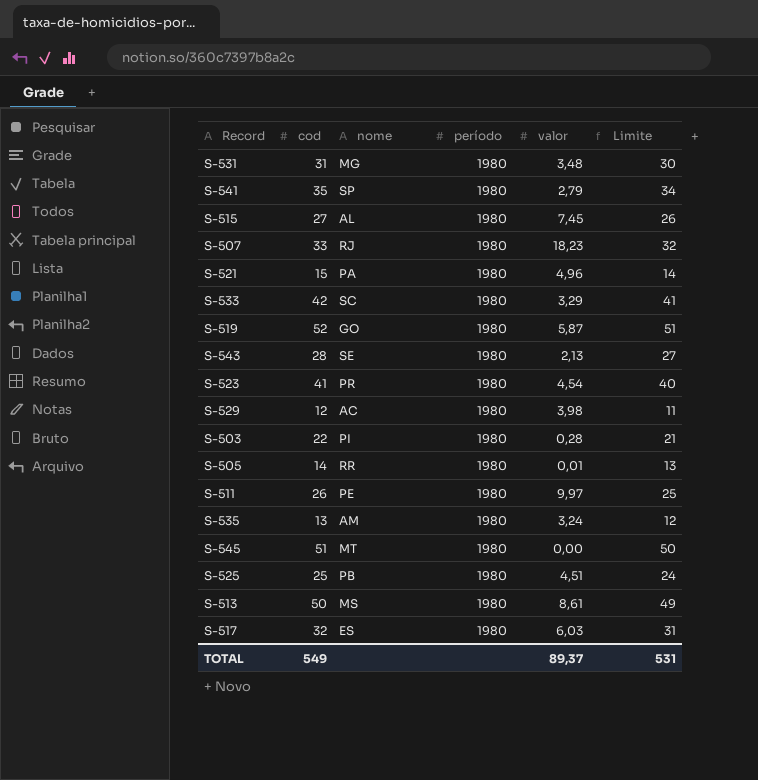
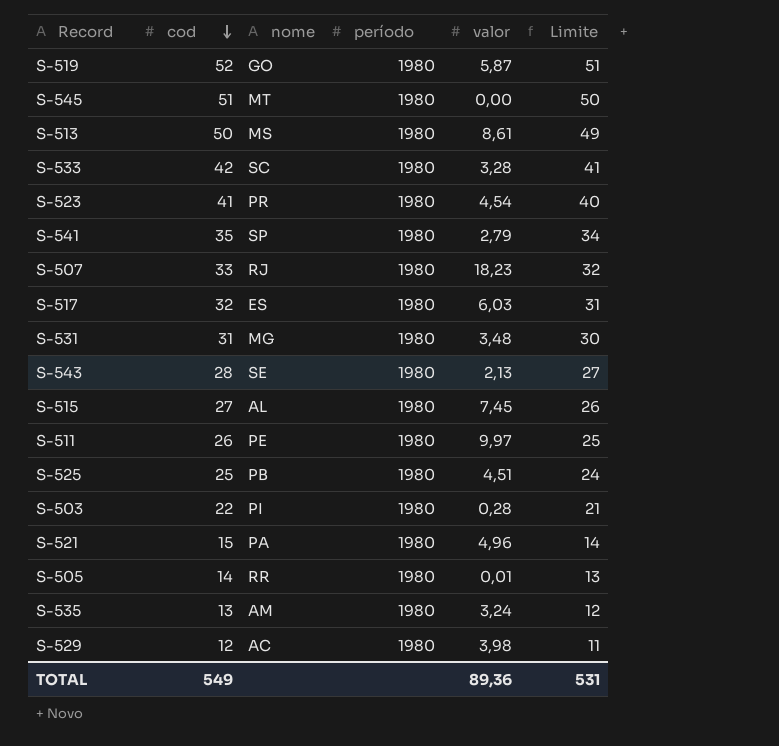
row order: none -> cod descending
S-533 | valor: 3,29 -> 3,28
TOTAL | valor: 89,37 -> 89,36

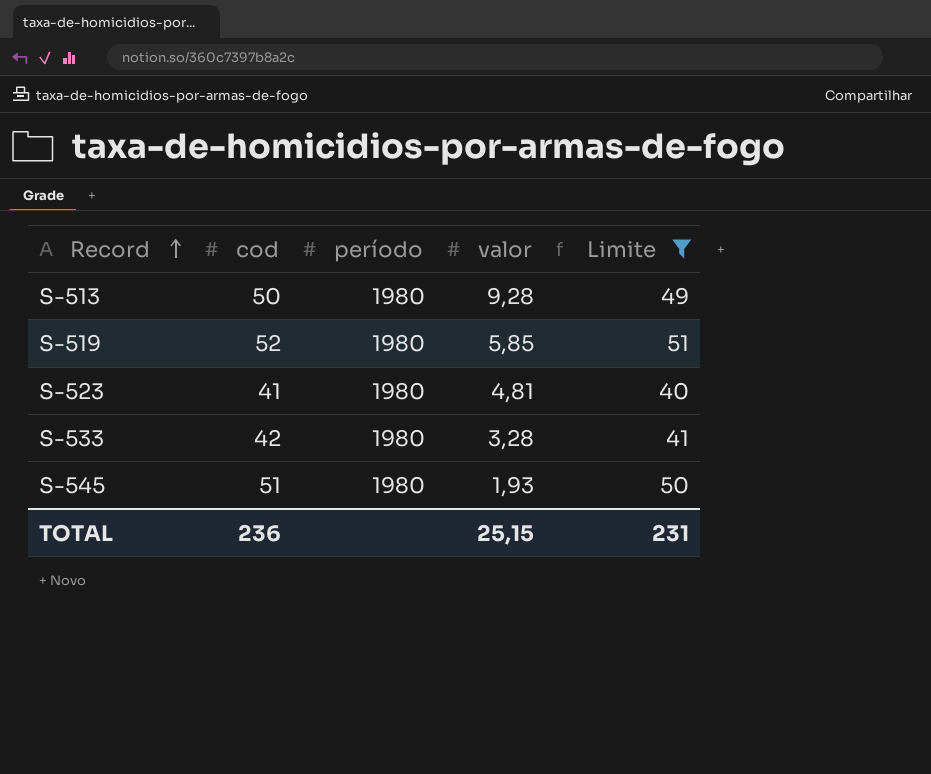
filter: none -> Limite >= 40
row order: cod descending -> Record ascending
column nome | position: 3 -> none
S-513 | valor: 8,61 -> 9,28
S-519 | valor: 5,87 -> 5,85
S-523 | valor: 4,54 -> 4,81
S-545 | valor: 0,00 -> 1,93
TOTAL | cod: 549 -> 236
TOTAL | valor: 89,36 -> 25,15
TOTAL | Limite: 531 -> 231

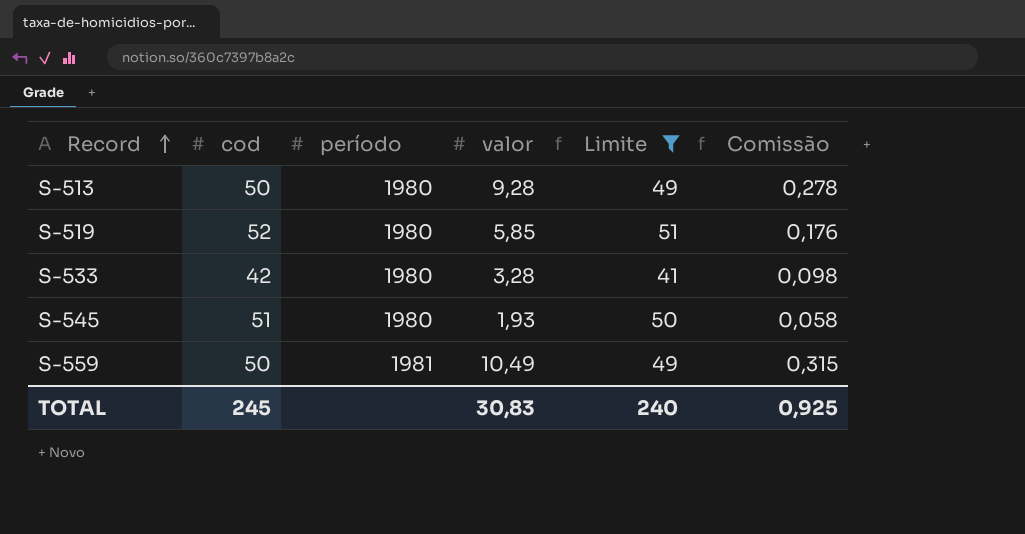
column Comissão | formula: none -> [valor] * 0,03
row S-523: 41 | 1980 | 4,81 | 40 -> none
row S-559: none -> 50 | 1981 | 10,49 | 49 | 0,315
TOTAL | cod: 236 -> 245
TOTAL | valor: 25,15 -> 30,83
TOTAL | Limite: 231 -> 240

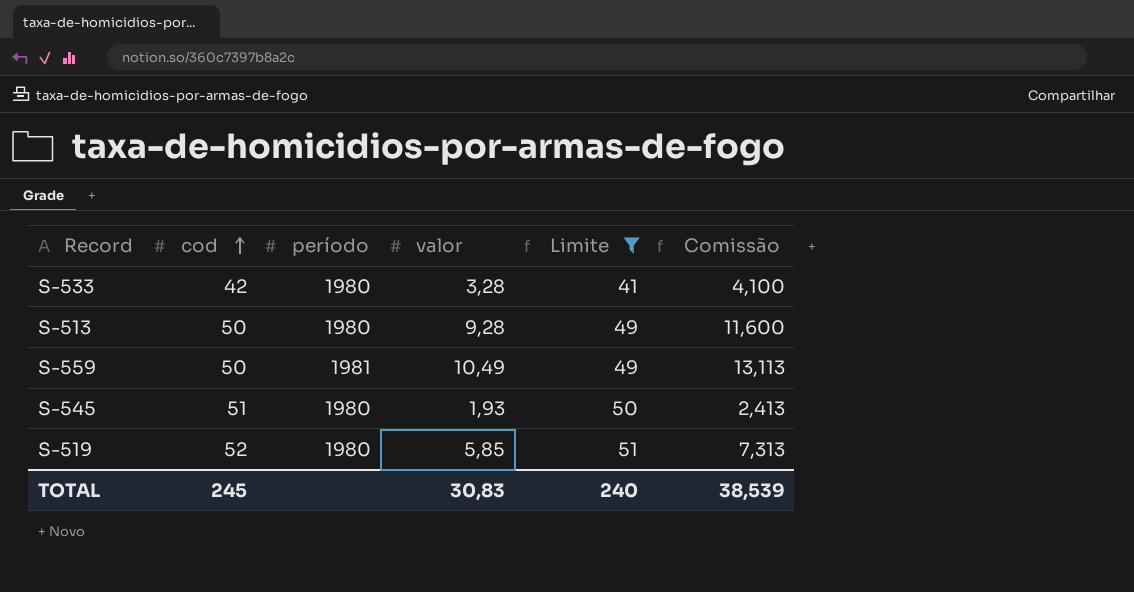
row order: Record ascending -> cod ascending
column Comissão | formula: [valor] * 0,03 -> [valor] * 1,25
TOTAL | Comissão: 0,925 -> 38,539

